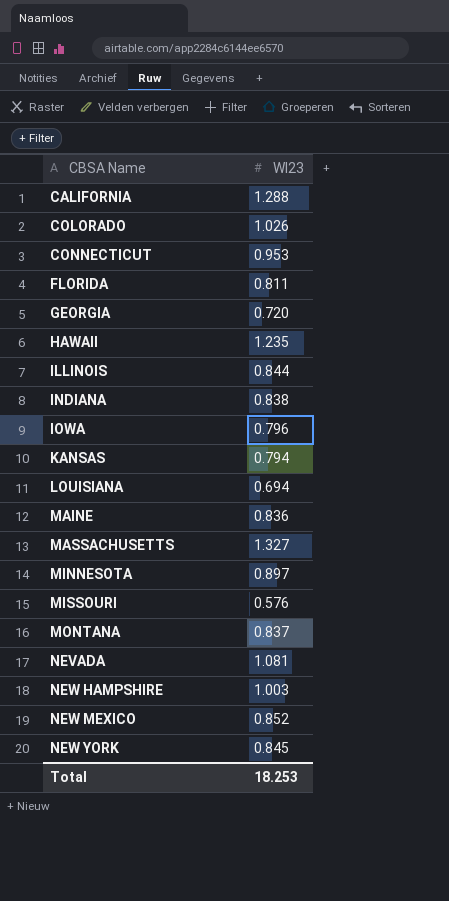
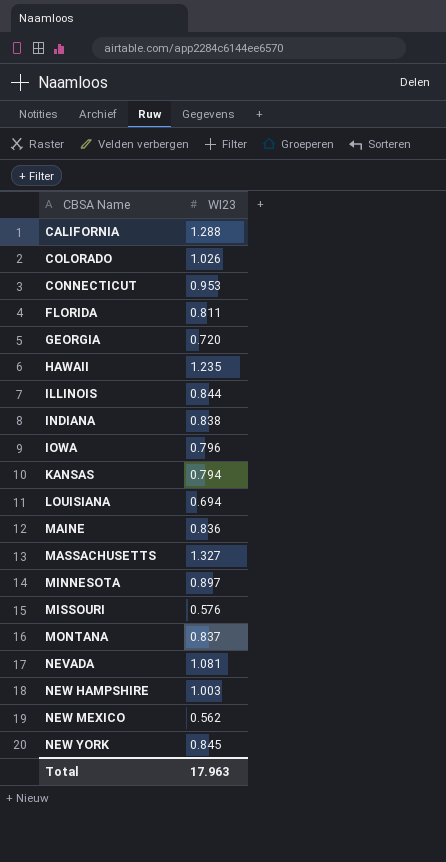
NEW MEXICO | WI23: 0.852 -> 0.562
Total | WI23: 18.253 -> 17.963

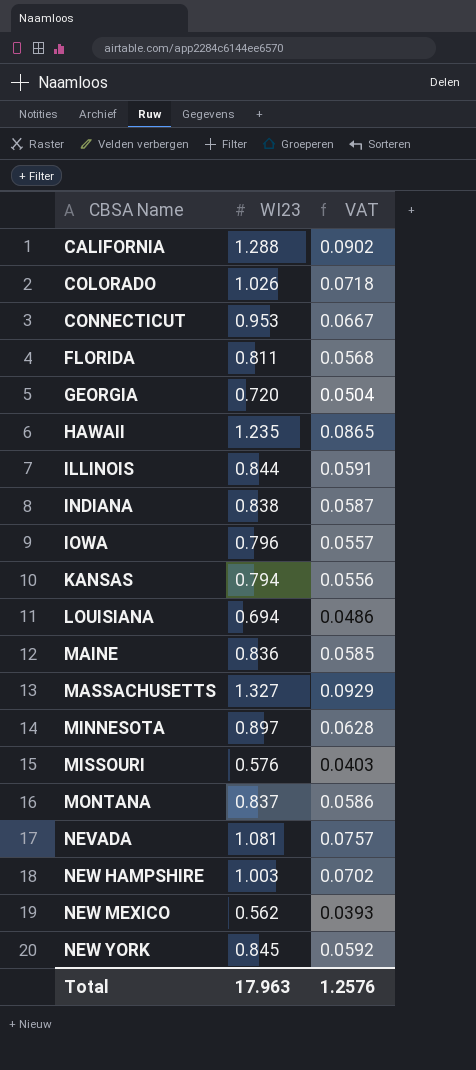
column VAT | formula: none -> [WI23] * 0.07

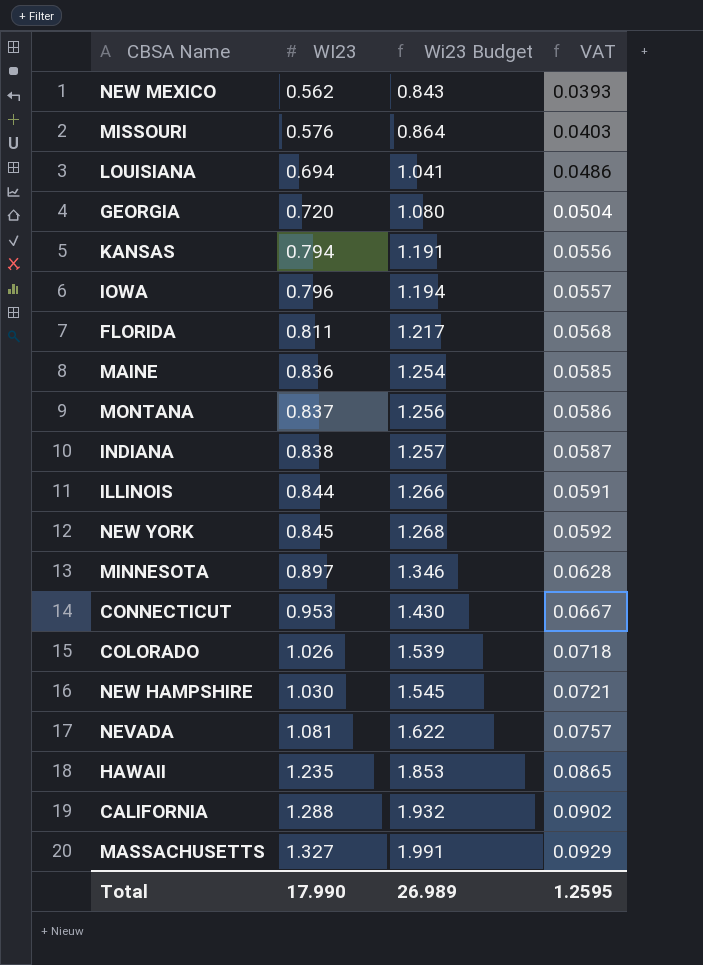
row order: CBSA Name ascending -> WI23 ascending
column Wi23 Budget | formula: none -> [WI23] * 1.5
NEW HAMPSHIRE | WI23: 1.003 -> 1.030
NEW HAMPSHIRE | VAT: 0.0702 -> 0.0721
Total | WI23: 17.963 -> 17.990
Total | VAT: 1.2576 -> 1.2595

